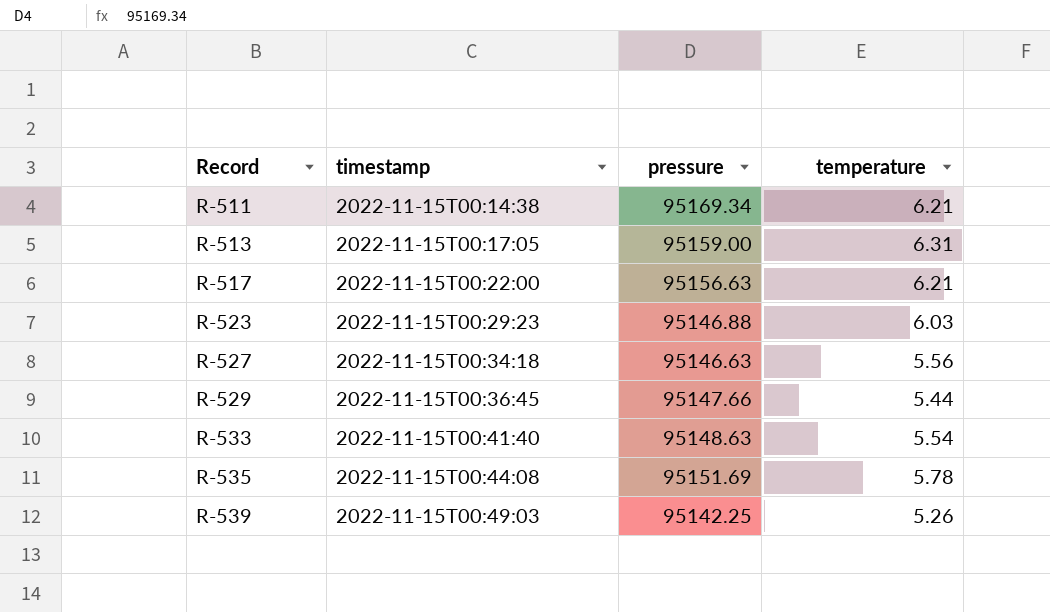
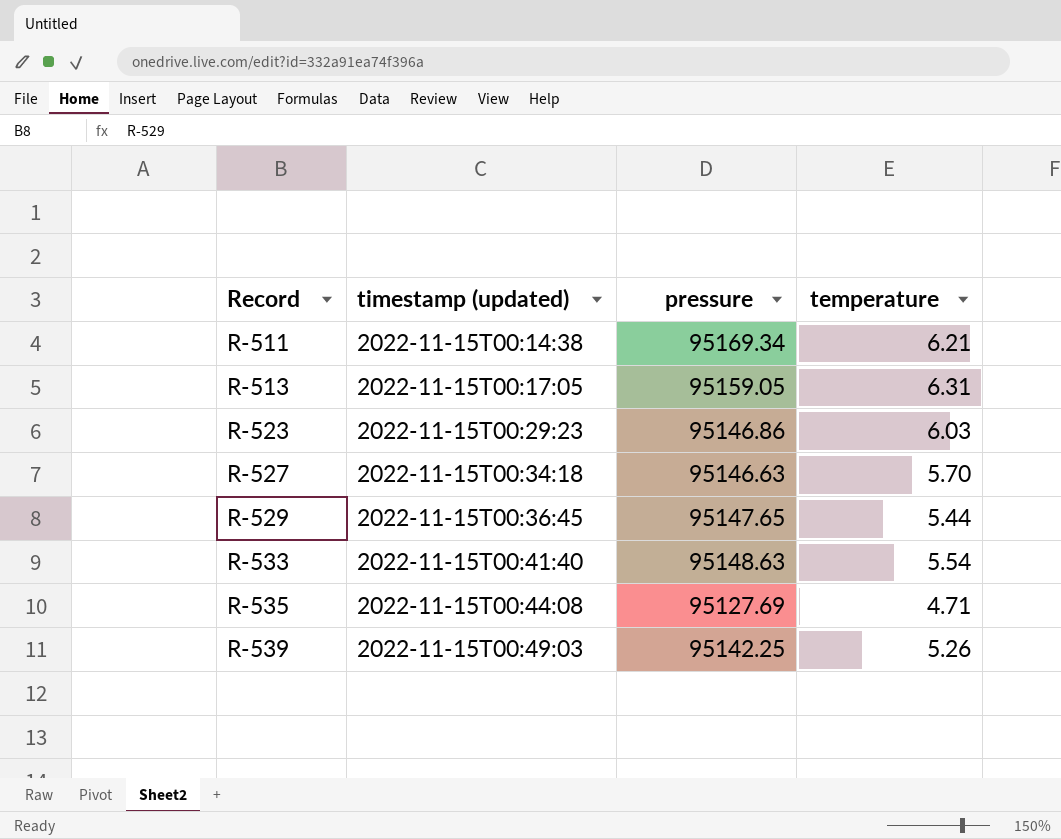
column name: timestamp -> timestamp (updated)
row R-517: 2022-11-15T00:22:00 | 95156.63 | 6.21 -> none
R-513 | pressure: 95159.00 -> 95159.05
R-523 | pressure: 95146.88 -> 95146.86
R-527 | temperature: 5.56 -> 5.70
R-529 | pressure: 95147.66 -> 95147.65
R-535 | pressure: 95151.69 -> 95127.69
R-535 | temperature: 5.78 -> 4.71

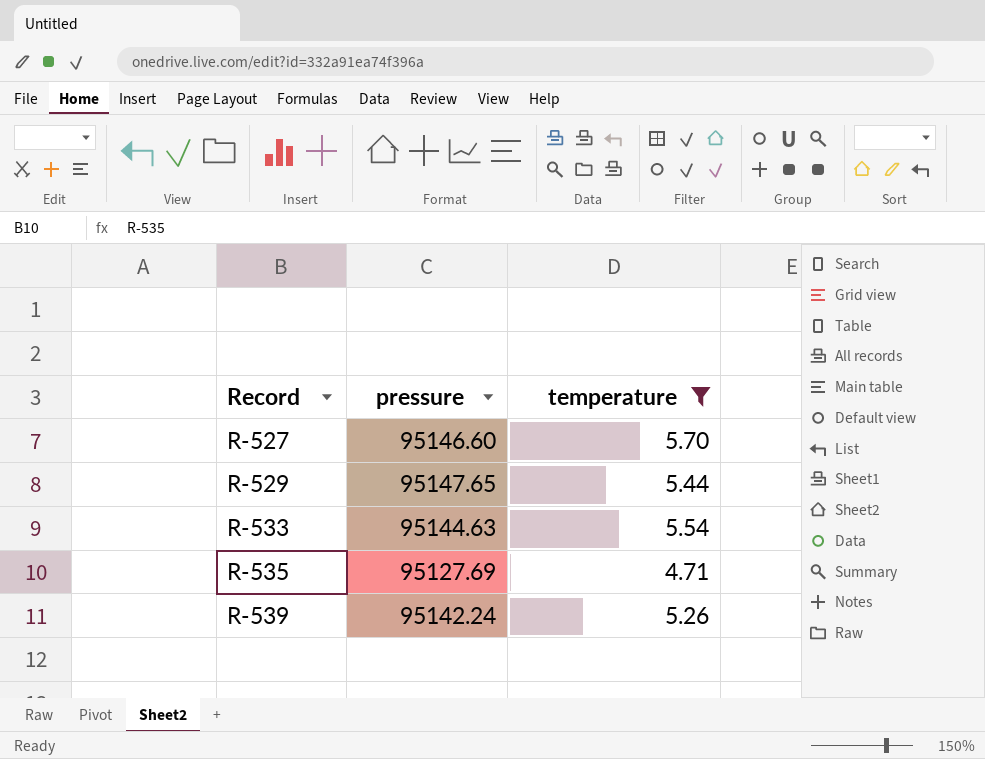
filter: none -> temperature <= 5.70
column timestamp (updated) | position: 2 -> none
R-527 | pressure: 95146.63 -> 95146.60
R-533 | pressure: 95148.63 -> 95144.63
R-539 | pressure: 95142.25 -> 95142.24

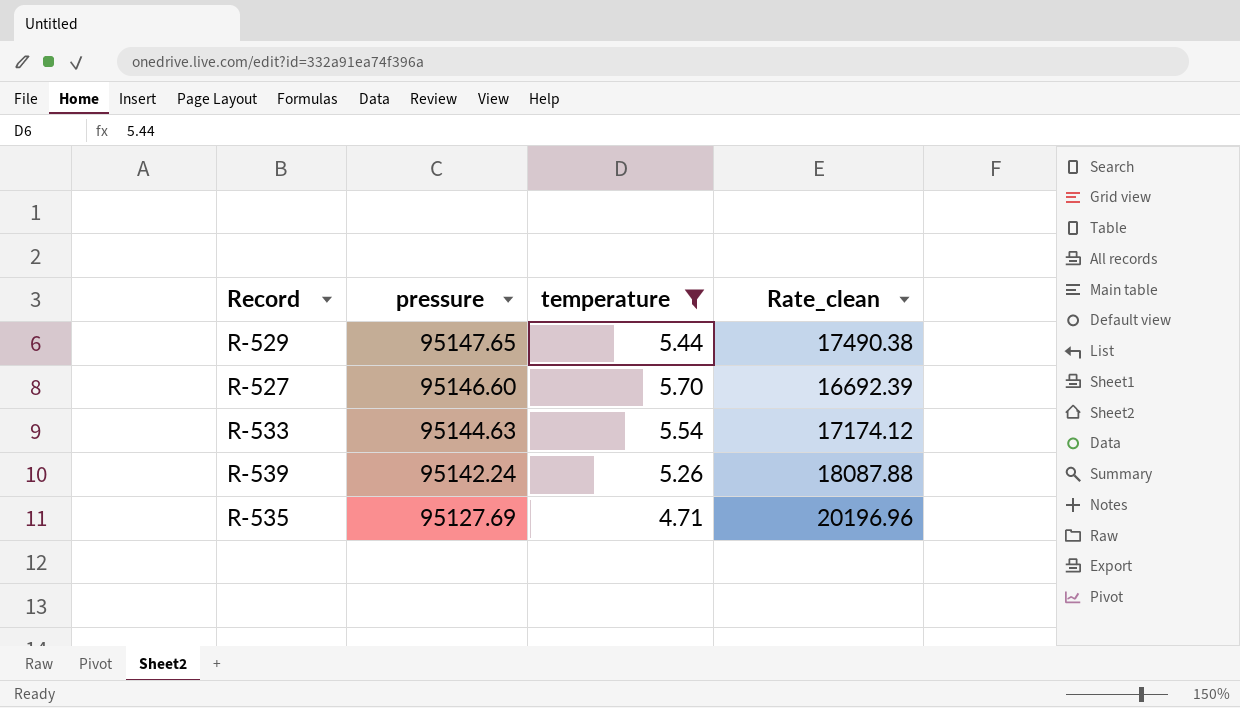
row order: Record ascending -> pressure descending
column Rate_clean | formula: none -> [pressure] / [temperature]

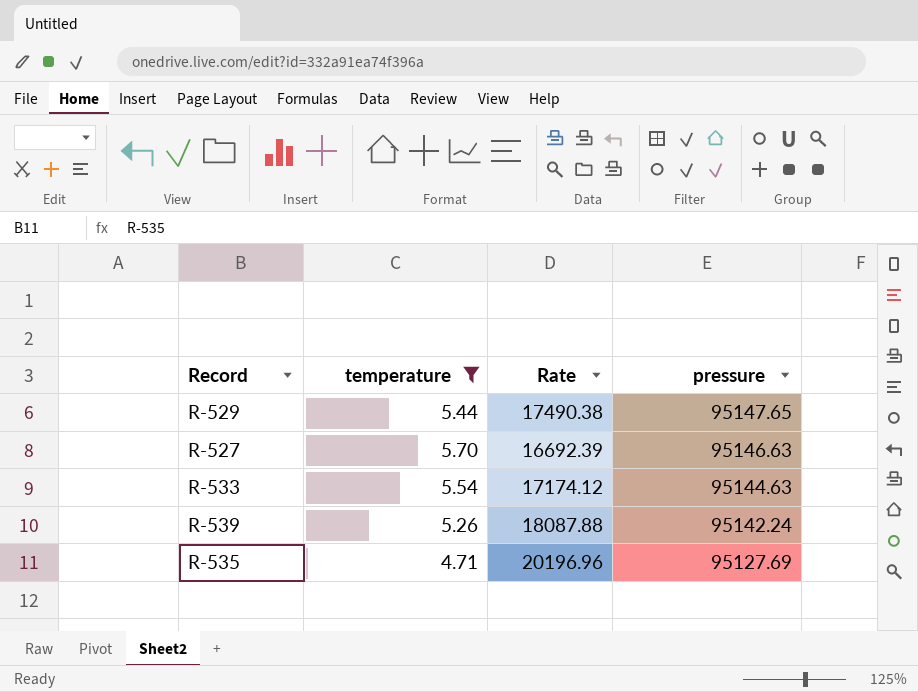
column name: Rate_clean -> Rate
column pressure | position: 2 -> 4
R-527 | pressure: 95146.60 -> 95146.63

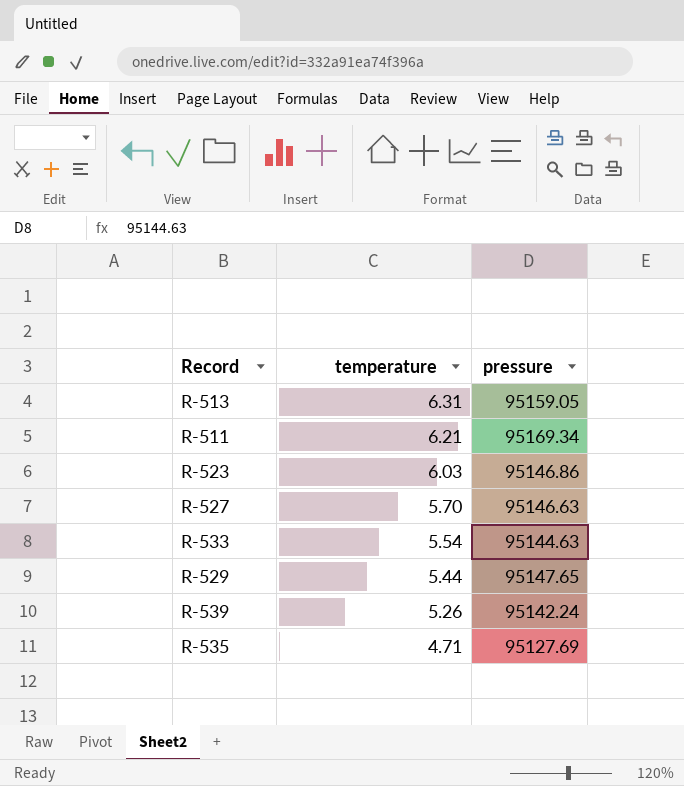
filter: temperature <= 5.70 -> none
row order: pressure descending -> temperature descending
column Rate | formula: [pressure] / [temperature] -> none

